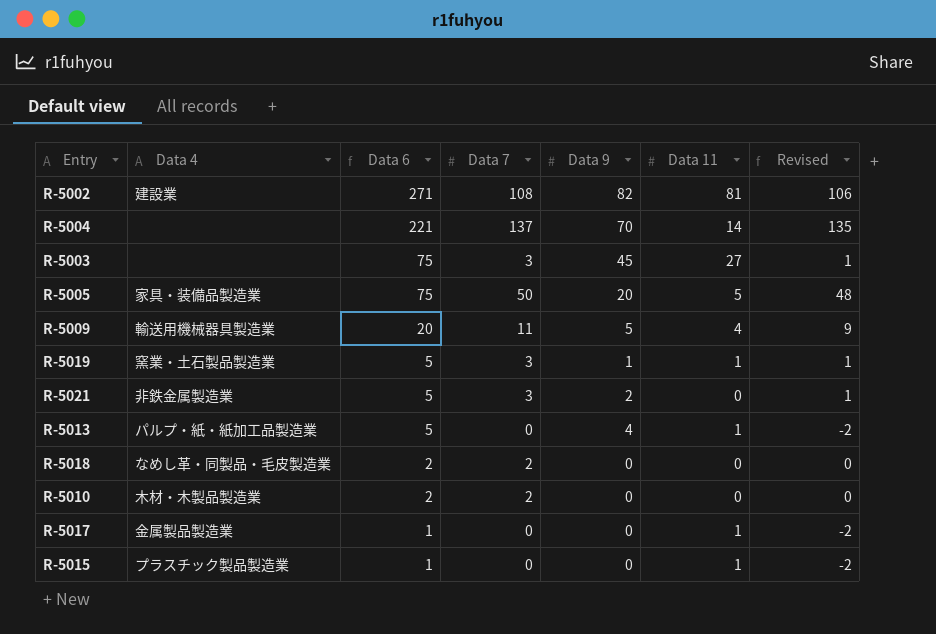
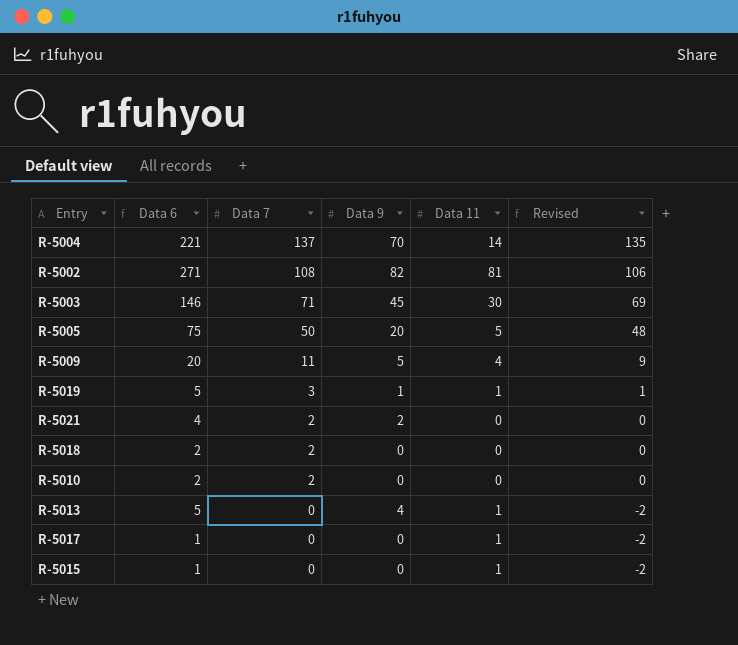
row order: Data 6 descending -> Data 7 descending
column Data 4 | position: 2 -> none
R-5003 | Data 6: 75 -> 146
R-5003 | Data 7: 3 -> 71
R-5003 | Data 11: 27 -> 30
R-5003 | Revised: 1 -> 69
R-5021 | Data 6: 5 -> 4
R-5021 | Data 7: 3 -> 2
R-5021 | Revised: 1 -> 0

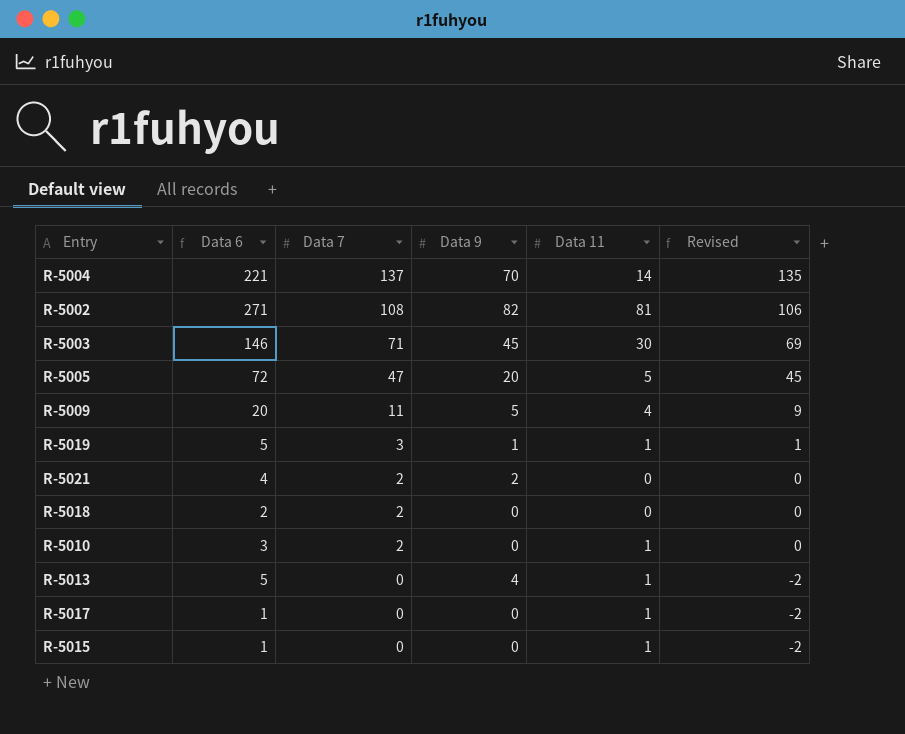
R-5005 | Data 6: 75 -> 72
R-5005 | Data 7: 50 -> 47
R-5005 | Revised: 48 -> 45
R-5010 | Data 6: 2 -> 3
R-5010 | Data 11: 0 -> 1

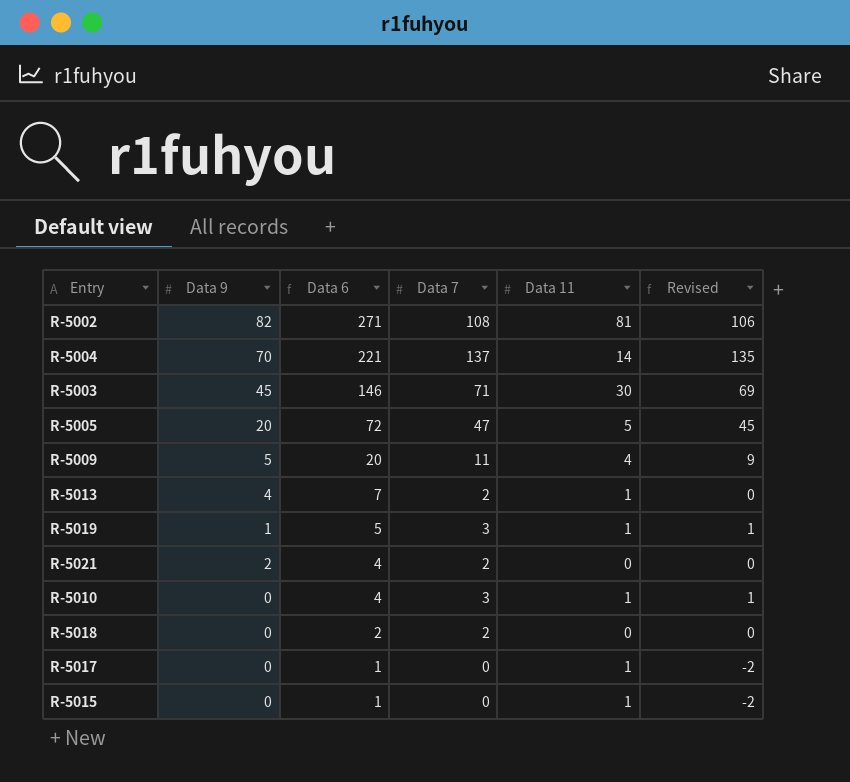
row order: Data 7 descending -> Data 6 descending
column Data 9 | position: 4 -> 2
R-5013 | Data 6: 5 -> 7
R-5013 | Data 7: 0 -> 2
R-5013 | Revised: -2 -> 0
R-5010 | Data 6: 3 -> 4
R-5010 | Data 7: 2 -> 3
R-5010 | Revised: 0 -> 1

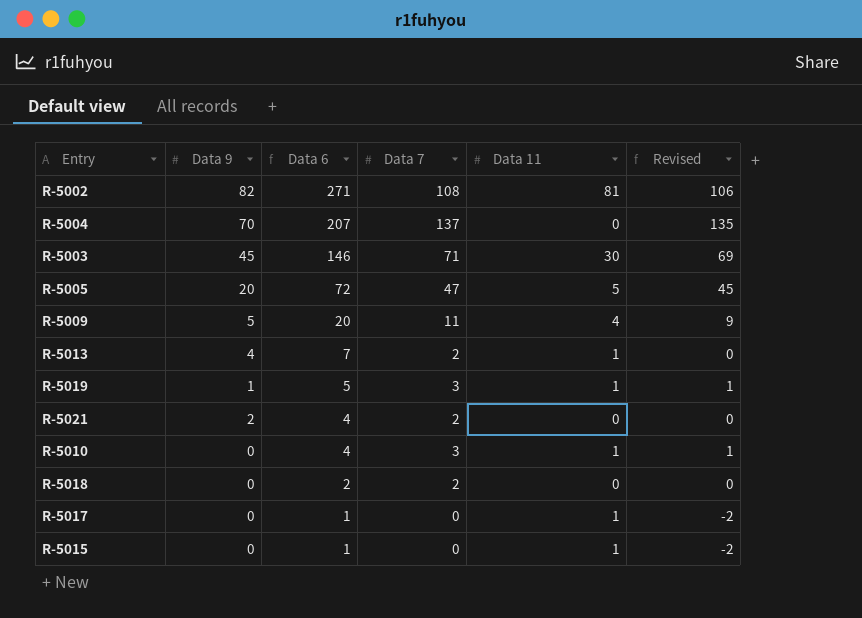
R-5004 | Data 6: 221 -> 207
R-5004 | Data 11: 14 -> 0

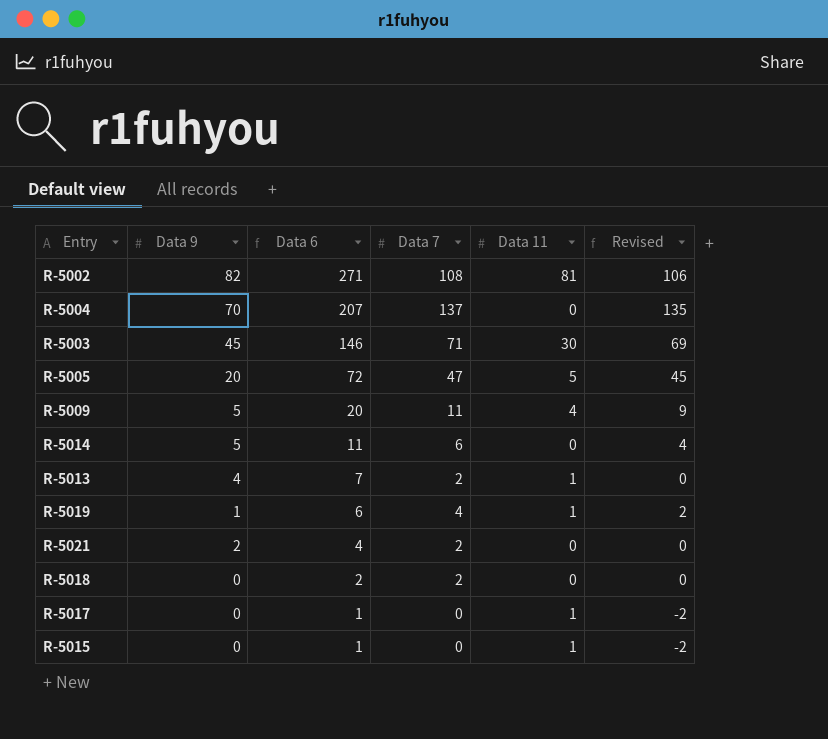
row R-5010: 0 | 4 | 3 | 1 | 1 -> none
row R-5014: none -> 5 | 11 | 6 | 0 | 4
R-5019 | Data 6: 5 -> 6
R-5019 | Data 7: 3 -> 4
R-5019 | Revised: 1 -> 2

